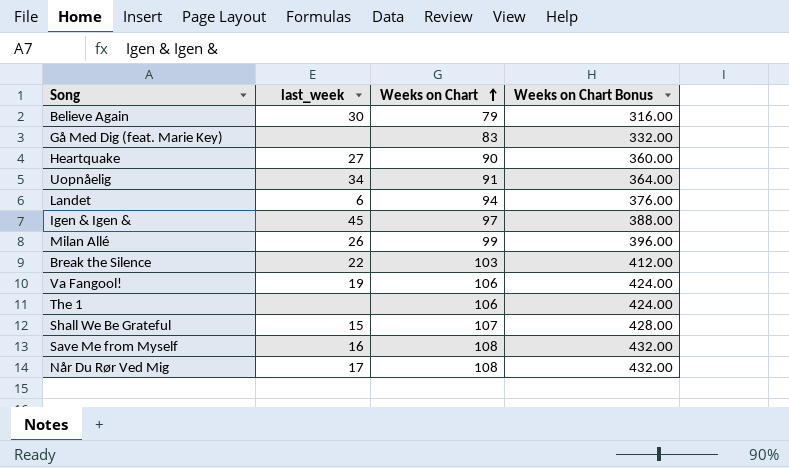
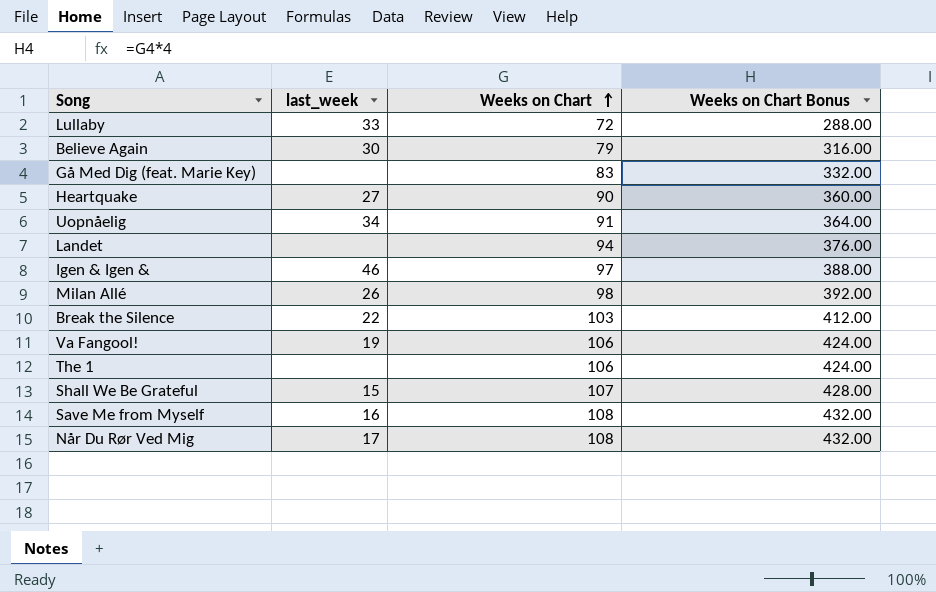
row Lullaby: none -> 33 | 72 | 288.00
Landet | last_week: 6 -> none
Igen & Igen & | last_week: 45 -> 46
Milan Allé | Weeks on Chart: 99 -> 98
Milan Allé | Weeks on Chart Bonus: 396.00 -> 392.00

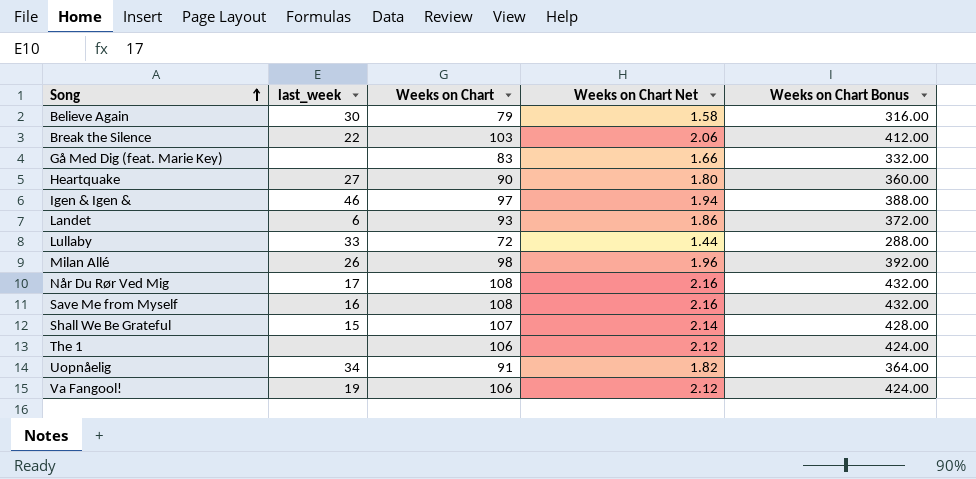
row order: Weeks on Chart ascending -> Song ascending
column Weeks on Chart Net | formula: none -> [Weeks on Chart] * 0.02
Landet | last_week: none -> 6
Landet | Weeks on Chart: 94 -> 93
Landet | Weeks on Chart Bonus: 376.00 -> 372.00

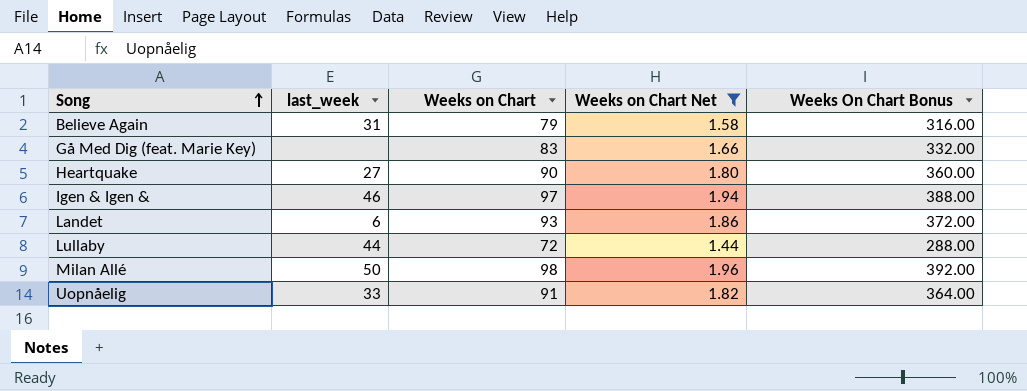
filter: none -> Weeks on Chart Net <= 1.96
column name: Weeks on Chart Bonus -> Weeks On Chart Bonus
Believe Again | last_week: 30 -> 31
Lullaby | last_week: 33 -> 44
Milan Allé | last_week: 26 -> 50
Uopnåelig | last_week: 34 -> 33

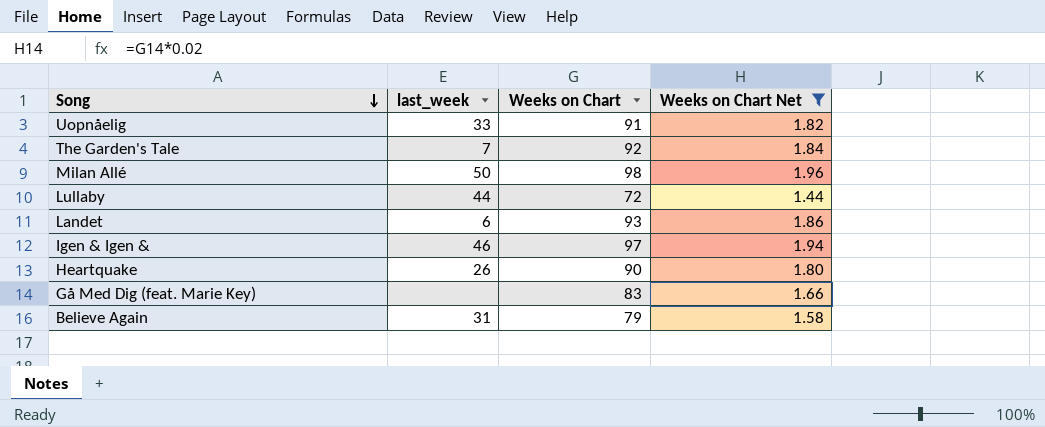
row order: Song ascending -> Song descending
column Weeks On Chart Bonus | formula: [Weeks on Chart] * 4 -> none
row The Garden's Tale: none -> 7 | 92 | 1.84
Heartquake | last_week: 27 -> 26

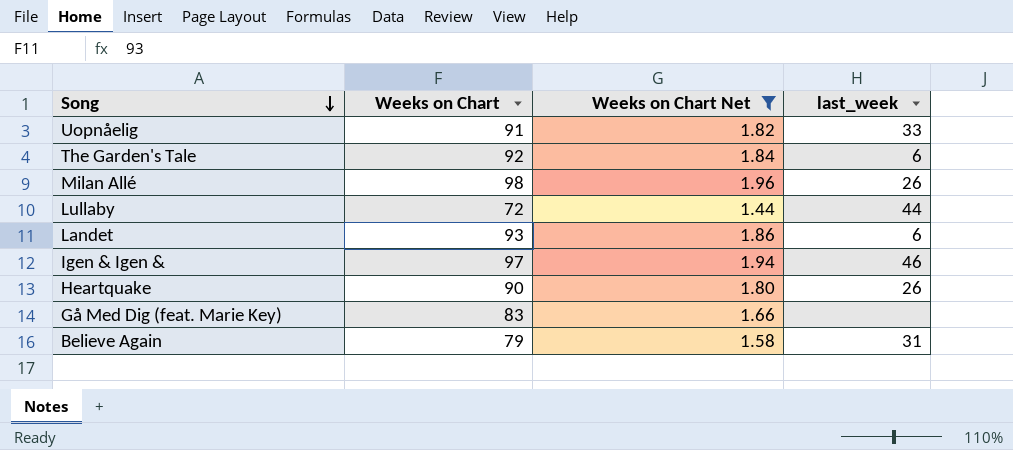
column last_week | position: 2 -> 4
The Garden's Tale | last_week: 7 -> 6
Milan Allé | last_week: 50 -> 26

